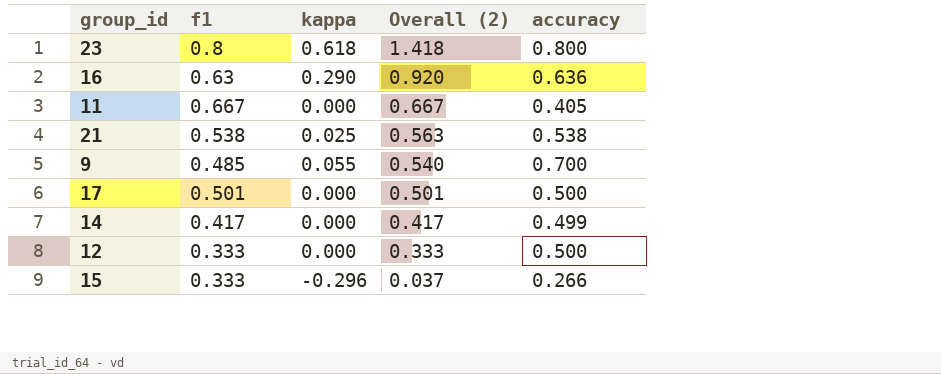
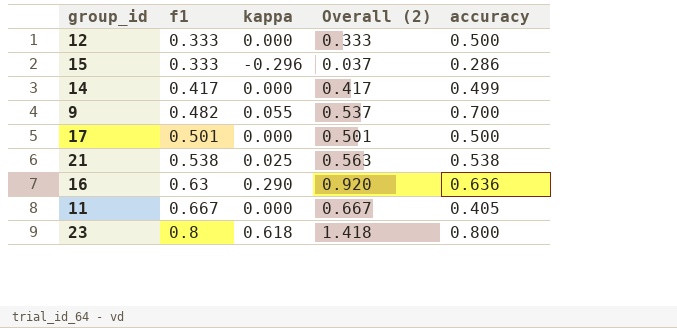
row order: Overall (2) descending -> f1 ascending
15 | accuracy: 0.266 -> 0.286
9 | f1: 0.485 -> 0.482
9 | Overall (2): 0.540 -> 0.537

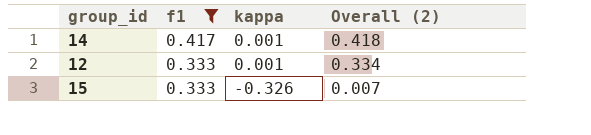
filter: none -> f1 <= 0.417
row order: f1 ascending -> f1 descending
column accuracy | position: 5 -> none
14 | kappa: 0.000 -> 0.001
14 | Overall (2): 0.417 -> 0.418
12 | kappa: 0.000 -> 0.001
12 | Overall (2): 0.333 -> 0.334
15 | kappa: -0.296 -> -0.326
15 | Overall (2): 0.037 -> 0.007

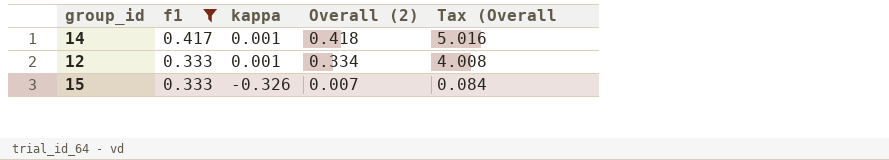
column Tax (Overall | formula: none -> [Overall (2)] * 12

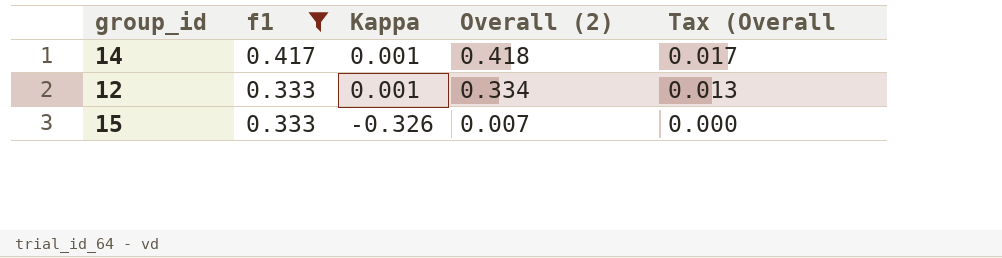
column name: kappa -> Kappa
column Tax (Overall | formula: [Overall (2)] * 12 -> [Overall (2)] * 0.04

